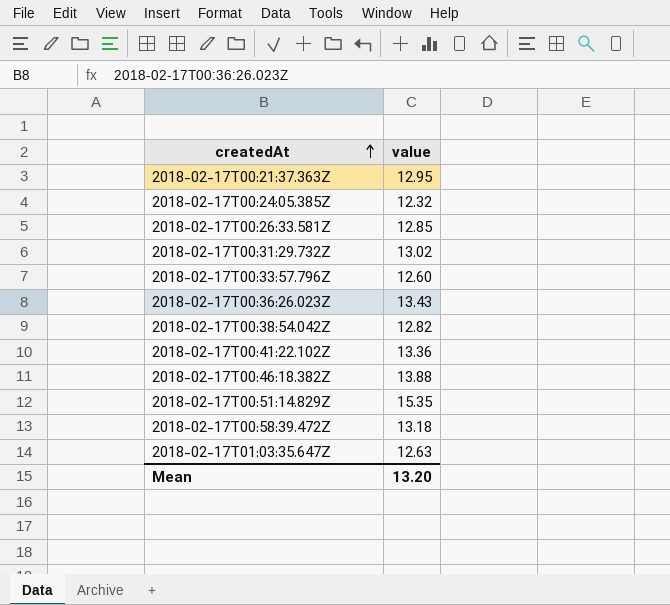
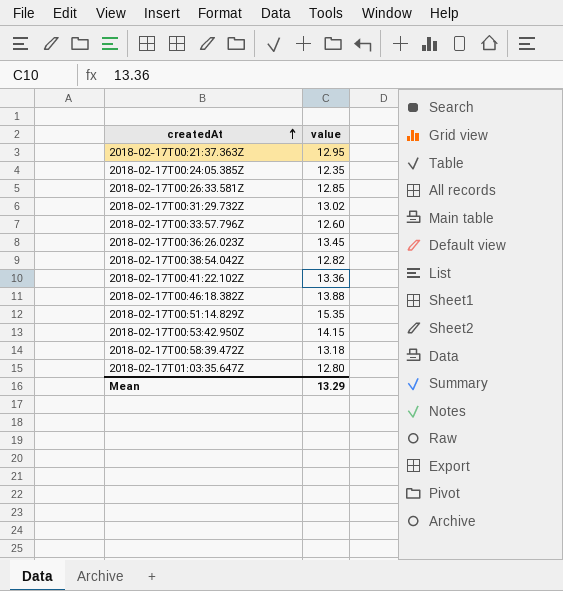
2018-02-17T00:24:05.385Z | value: 12.32 -> 12.35
2018-02-17T00:36:26.023Z | value: 13.43 -> 13.45
row 2018-02-17T00:53:42.950Z: none -> 14.15
2018-02-17T01:03:35.647Z | value: 12.63 -> 12.80
Mean | value: 13.20 -> 13.29

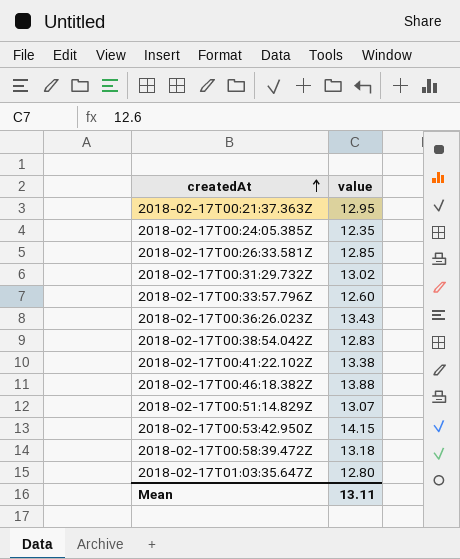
2018-02-17T00:36:26.023Z | value: 13.45 -> 13.43
2018-02-17T00:38:54.042Z | value: 12.82 -> 12.83
2018-02-17T00:41:22.102Z | value: 13.36 -> 13.38
2018-02-17T00:51:14.829Z | value: 15.35 -> 13.07
Mean | value: 13.29 -> 13.11

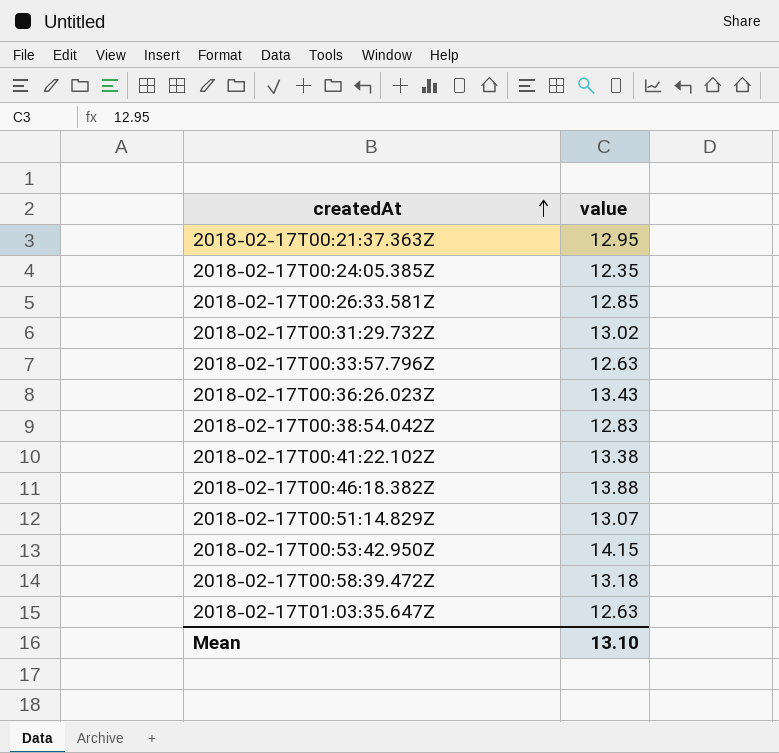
2018-02-17T00:33:57.796Z | value: 12.60 -> 12.63
2018-02-17T01:03:35.647Z | value: 12.80 -> 12.63
Mean | value: 13.11 -> 13.10

